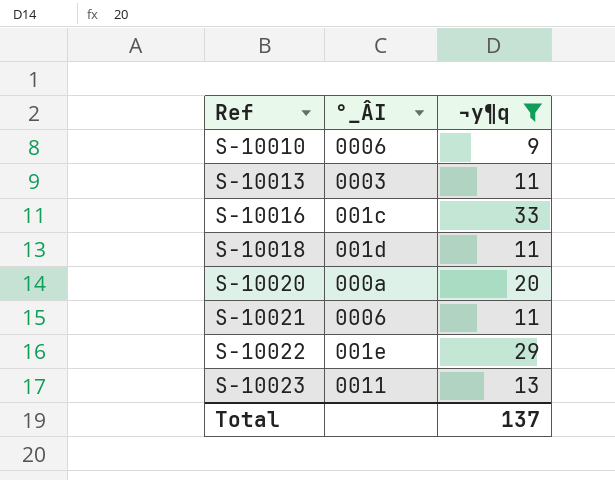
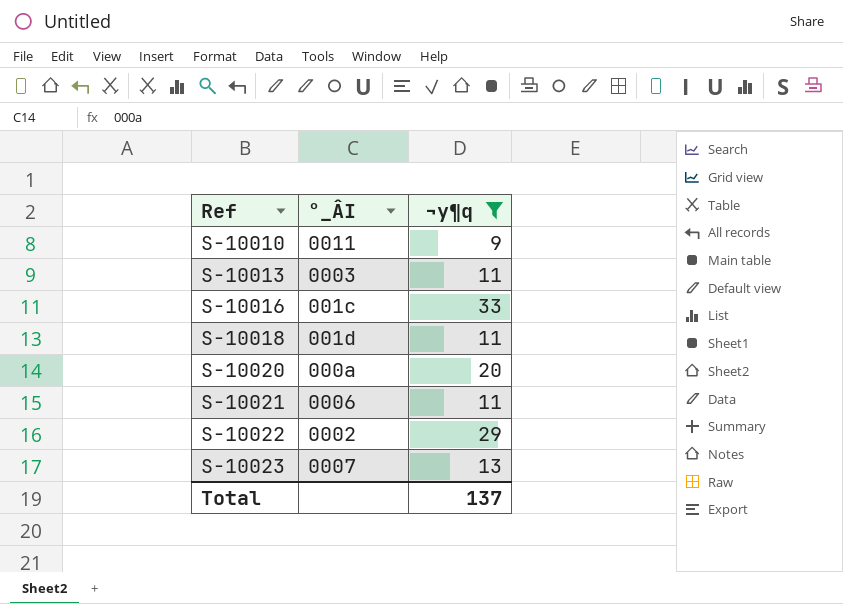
S-10010 | °_ÂI: 0006 -> 0011
S-10022 | °_ÂI: 001e -> 0002
S-10023 | °_ÂI: 0011 -> 0007

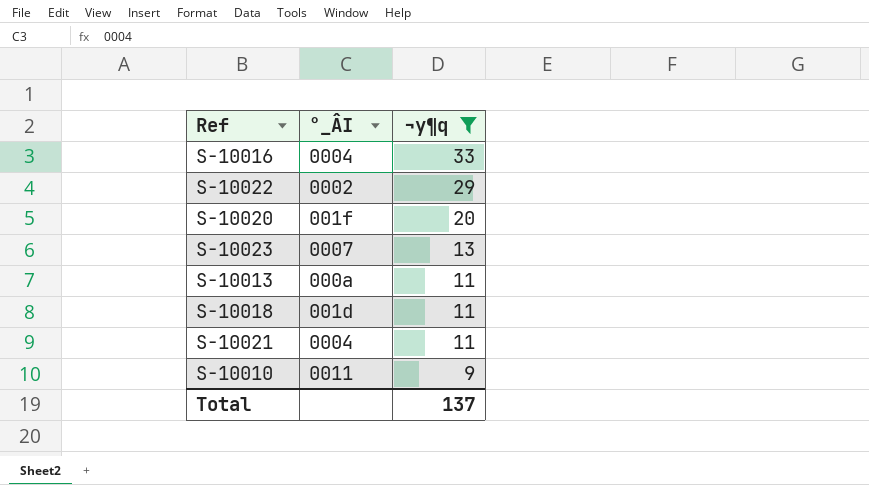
row order: Ref ascending -> ¬y¶q descending
S-10016 | °_ÂI: 001c -> 0004
S-10020 | °_ÂI: 000a -> 001f
S-10013 | °_ÂI: 0003 -> 000a
S-10021 | °_ÂI: 0006 -> 0004

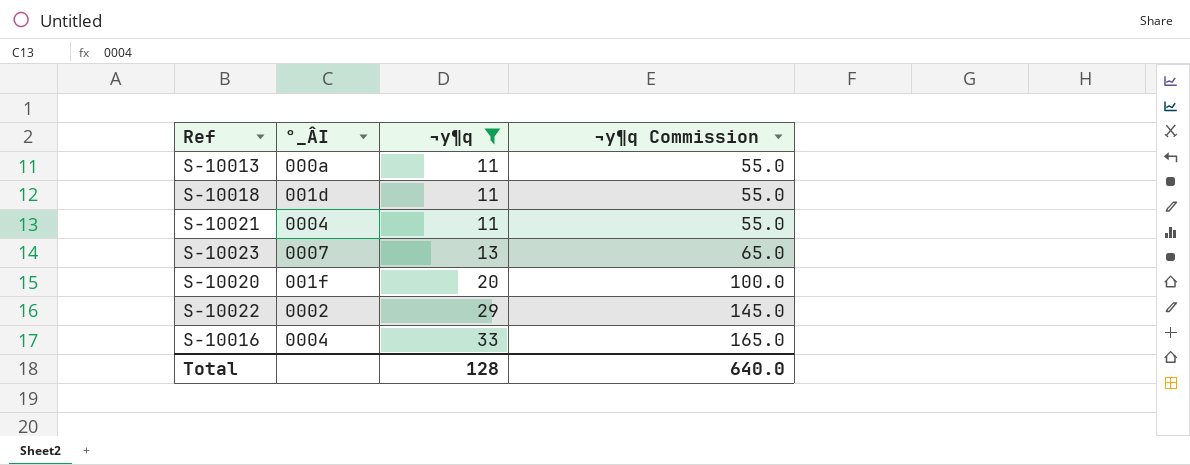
row order: ¬y¶q descending -> ¬y¶q ascending
column ¬y¶q Commission | formula: none -> [¬y¶q] * 5
row S-10010: 0011 | 9 -> none
Total | ¬y¶q: 137 -> 128

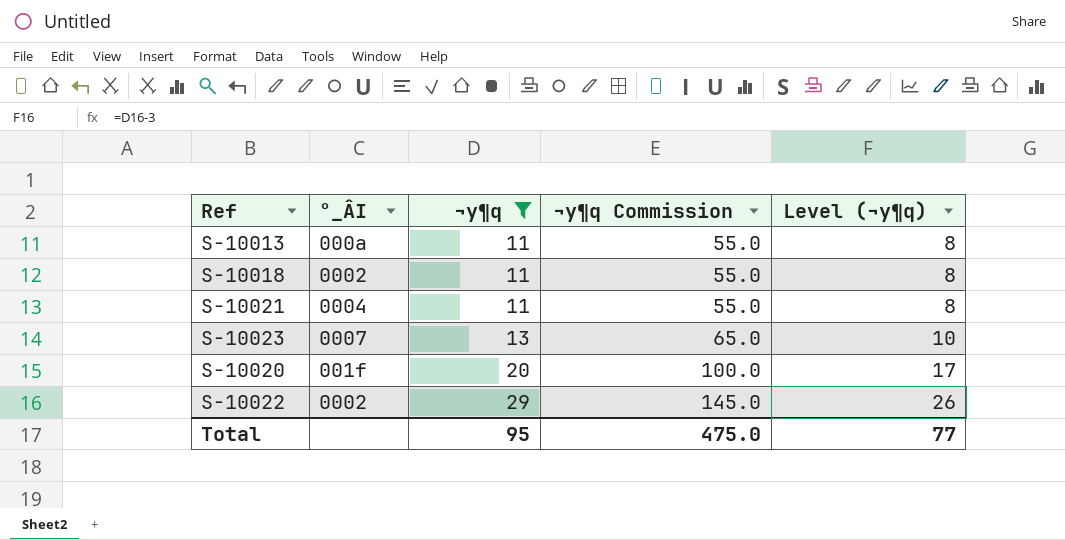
column Level (¬y¶q) | formula: none -> [¬y¶q] - 3
row S-10016: 0004 | 33 | 165.0 -> none
S-10018 | °_ÂI: 001d -> 0002
Total | ¬y¶q: 128 -> 95
Total | ¬y¶q Commission: 640.0 -> 475.0

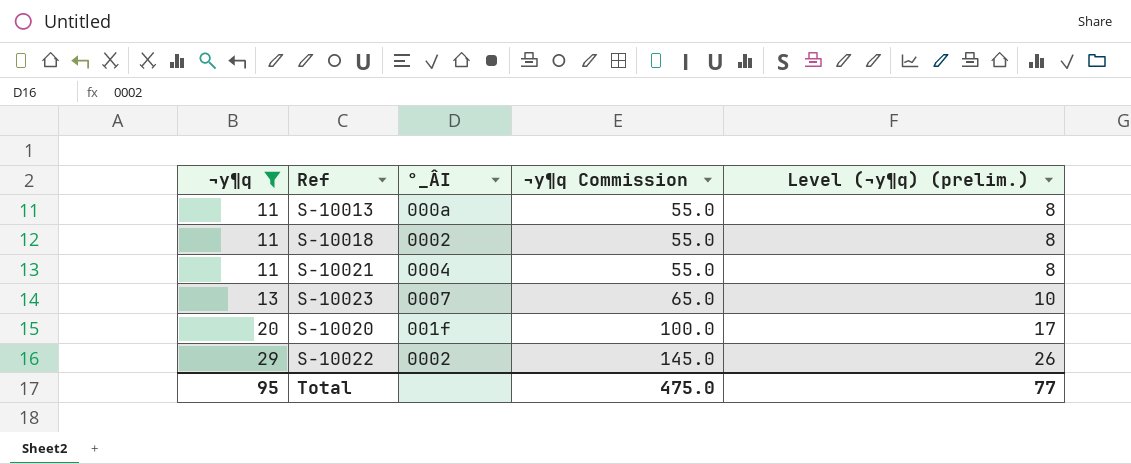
column ¬y¶q | position: 3 -> 1
column name: Level (¬y¶q) -> Level (¬y¶q) (prelim.)

